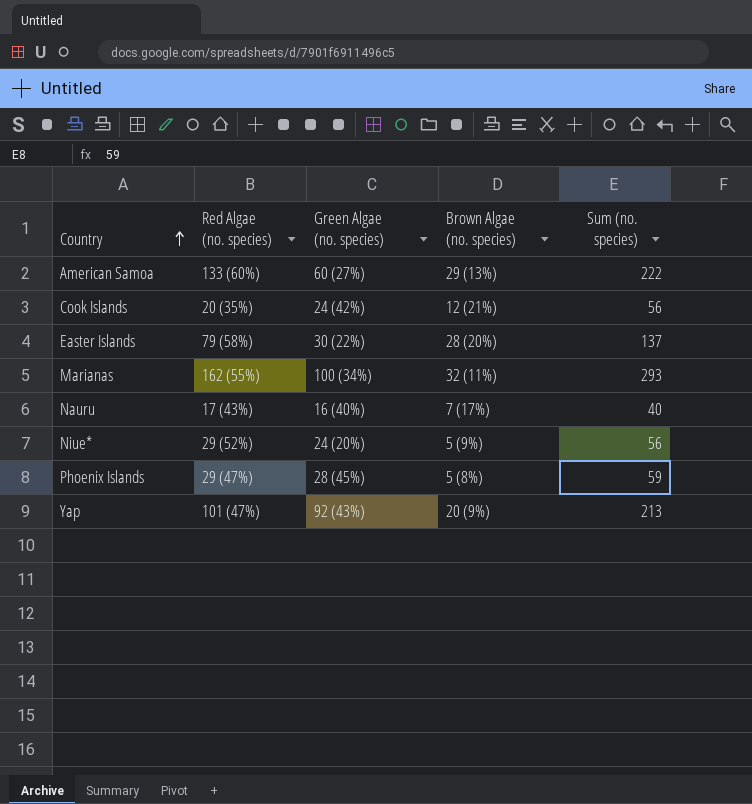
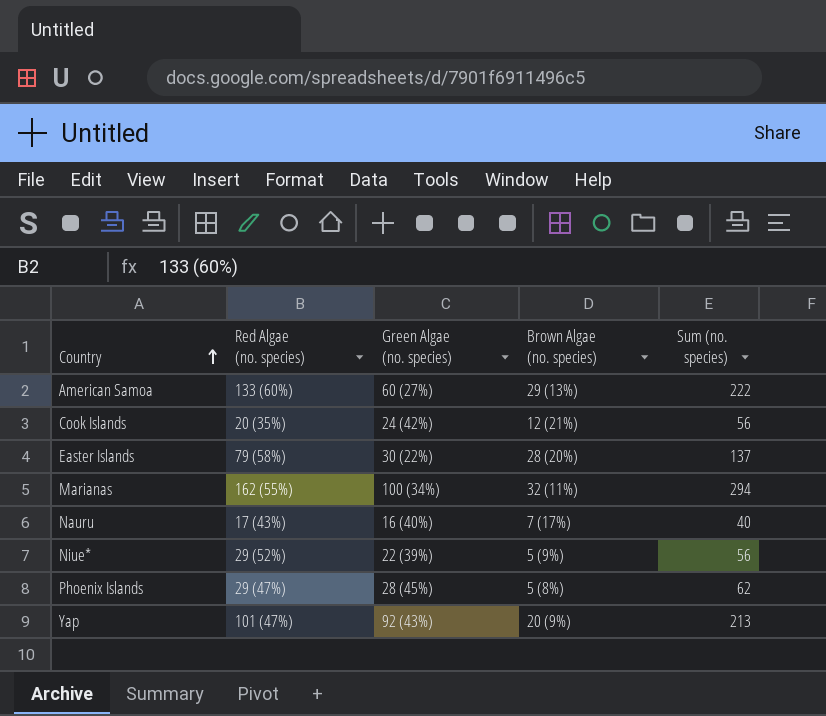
Marianas | Sum (no. species): 293 -> 294
Niue* | Green Algae (no. species): 24 (20%) -> 22 (39%)
Phoenix Islands | Sum (no. species): 59 -> 62

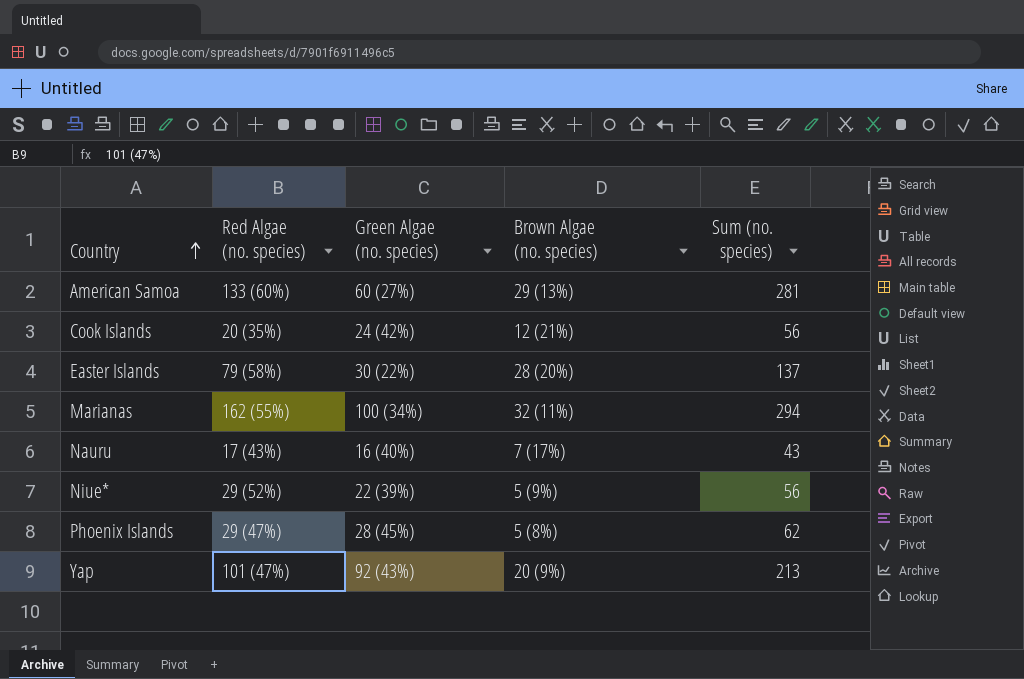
American Samoa | Sum (no. species): 222 -> 281
Nauru | Sum (no. species): 40 -> 43

